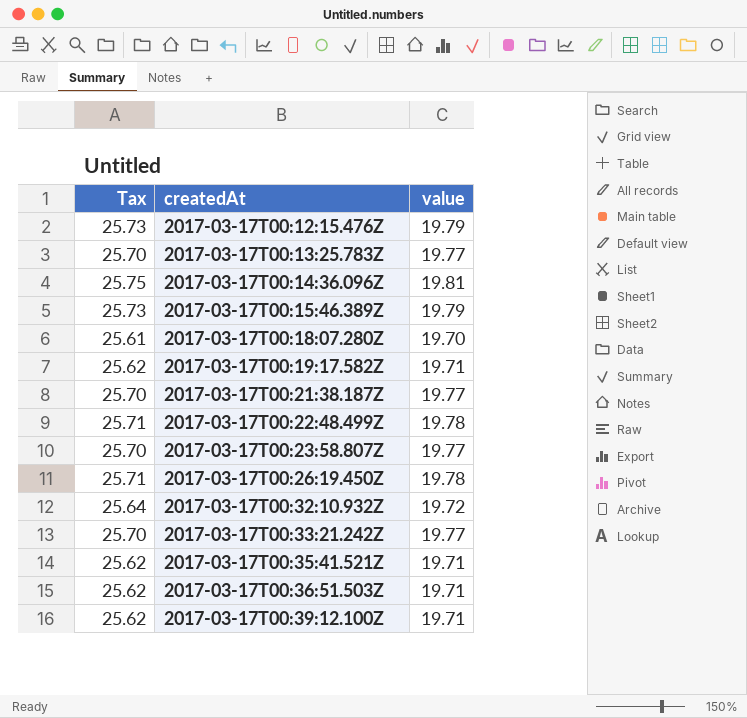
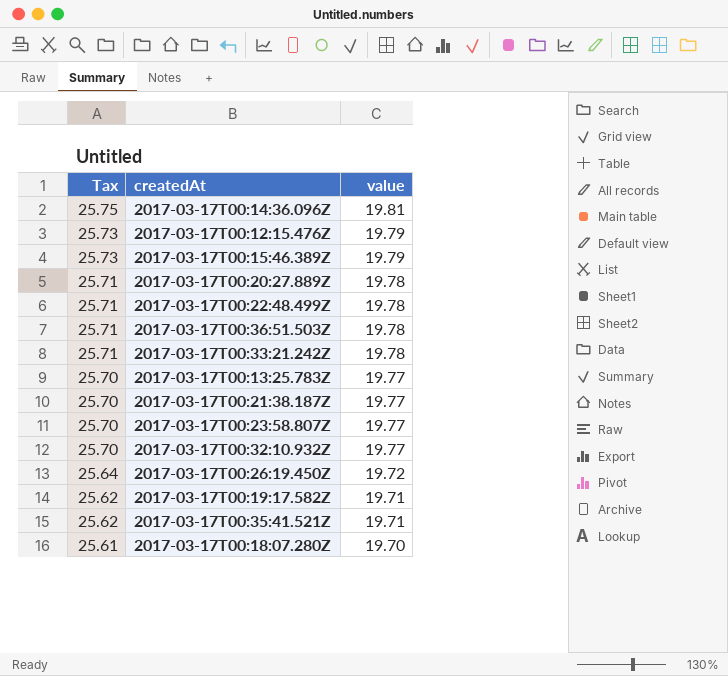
row order: createdAt ascending -> Tax descending
row 2017-03-17T00:39:12.100Z: 25.62 | 19.71 -> none
row 2017-03-17T00:20:27.889Z: none -> 25.71 | 19.78
2017-03-17T00:36:51.503Z | Tax: 25.62 -> 25.71
2017-03-17T00:36:51.503Z | value: 19.71 -> 19.78
2017-03-17T00:33:21.242Z | Tax: 25.70 -> 25.71
2017-03-17T00:33:21.242Z | value: 19.77 -> 19.78
2017-03-17T00:32:10.932Z | Tax: 25.64 -> 25.70
2017-03-17T00:32:10.932Z | value: 19.72 -> 19.77
2017-03-17T00:26:19.450Z | Tax: 25.71 -> 25.64
2017-03-17T00:26:19.450Z | value: 19.78 -> 19.72

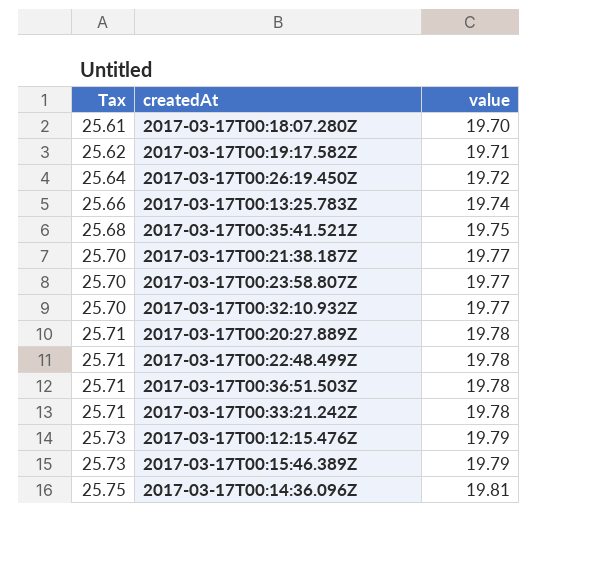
row order: Tax descending -> Tax ascending
2017-03-17T00:13:25.783Z | Tax: 25.70 -> 25.66
2017-03-17T00:13:25.783Z | value: 19.77 -> 19.74
2017-03-17T00:35:41.521Z | Tax: 25.62 -> 25.68
2017-03-17T00:35:41.521Z | value: 19.71 -> 19.75

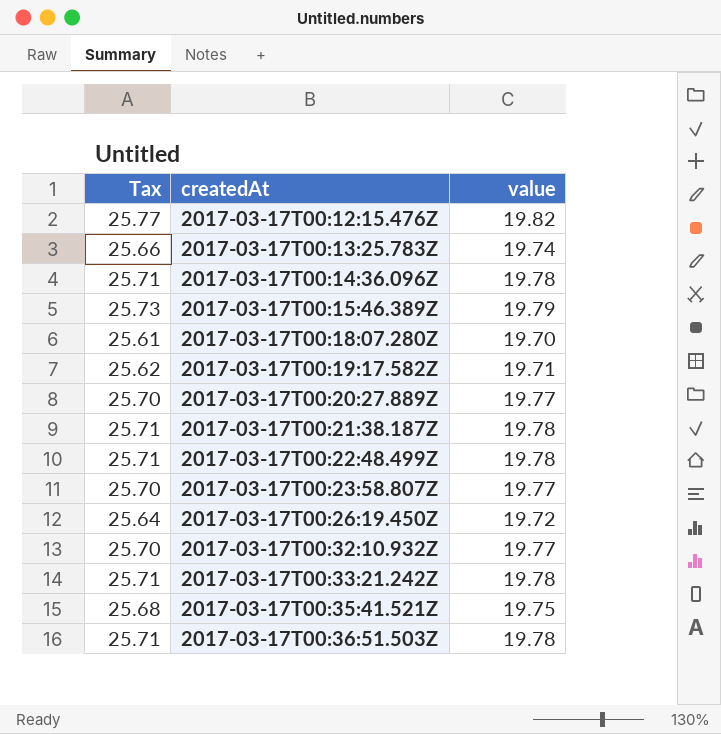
row order: Tax ascending -> createdAt ascending
2017-03-17T00:12:15.476Z | Tax: 25.73 -> 25.77
2017-03-17T00:12:15.476Z | value: 19.79 -> 19.82
2017-03-17T00:14:36.096Z | Tax: 25.75 -> 25.71
2017-03-17T00:14:36.096Z | value: 19.81 -> 19.78
2017-03-17T00:20:27.889Z | Tax: 25.71 -> 25.70
2017-03-17T00:20:27.889Z | value: 19.78 -> 19.77
2017-03-17T00:21:38.187Z | Tax: 25.70 -> 25.71
2017-03-17T00:21:38.187Z | value: 19.77 -> 19.78

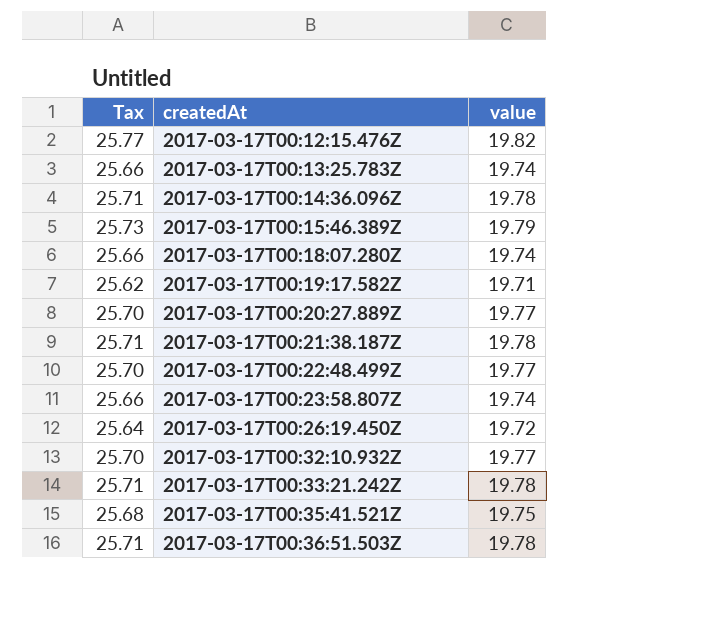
2017-03-17T00:18:07.280Z | Tax: 25.61 -> 25.66
2017-03-17T00:18:07.280Z | value: 19.70 -> 19.74
2017-03-17T00:22:48.499Z | Tax: 25.71 -> 25.70
2017-03-17T00:22:48.499Z | value: 19.78 -> 19.77
2017-03-17T00:23:58.807Z | Tax: 25.70 -> 25.66
2017-03-17T00:23:58.807Z | value: 19.77 -> 19.74

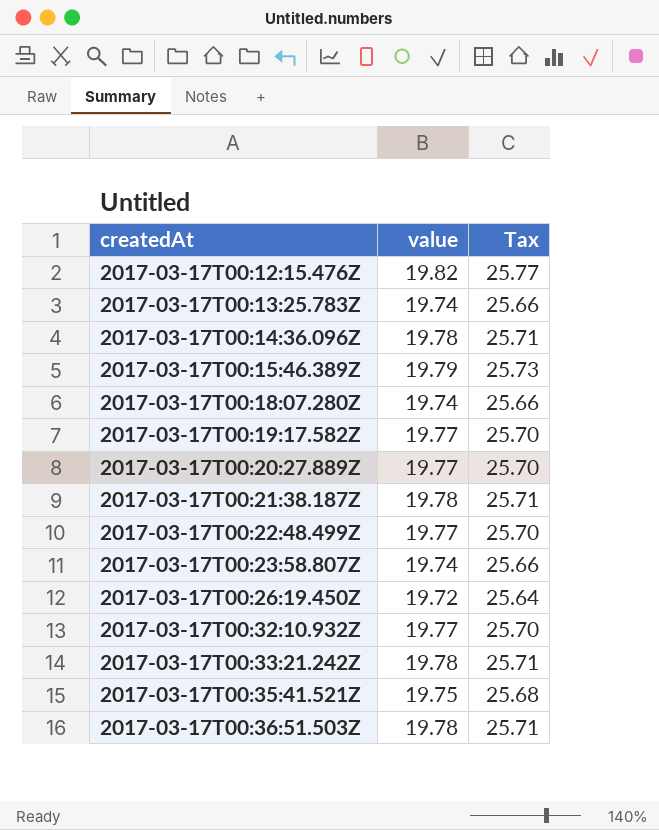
column Tax | position: 1 -> 3
2017-03-17T00:19:17.582Z | value: 19.71 -> 19.77
2017-03-17T00:19:17.582Z | Tax: 25.62 -> 25.70

